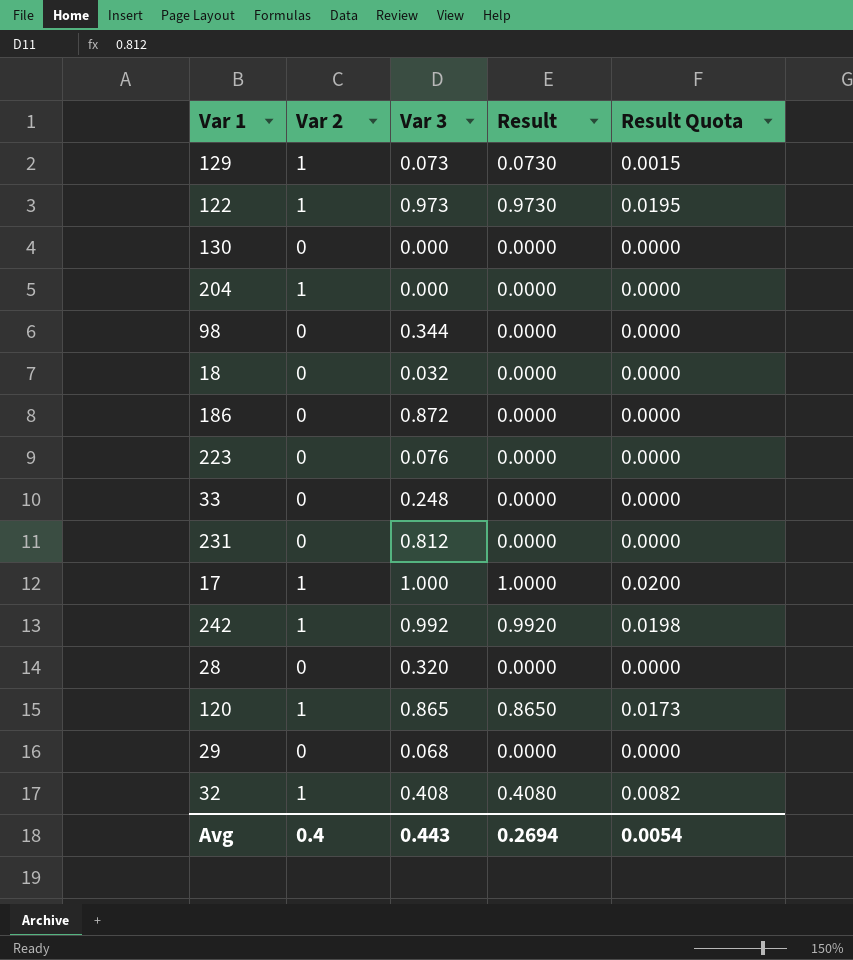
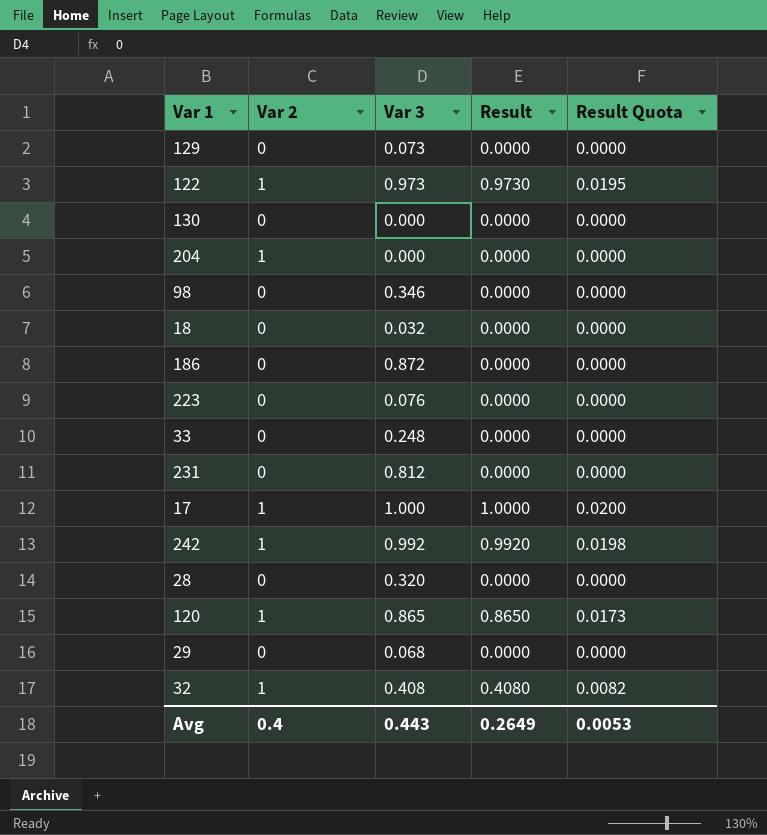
129 | Var 2: 1 -> 0
129 | Result: 0.0730 -> 0.0000
129 | Result Quota: 0.0015 -> 0.0000
98 | Var 3: 0.344 -> 0.346
Avg | Result: 0.2694 -> 0.2649
Avg | Result Quota: 0.0054 -> 0.0053

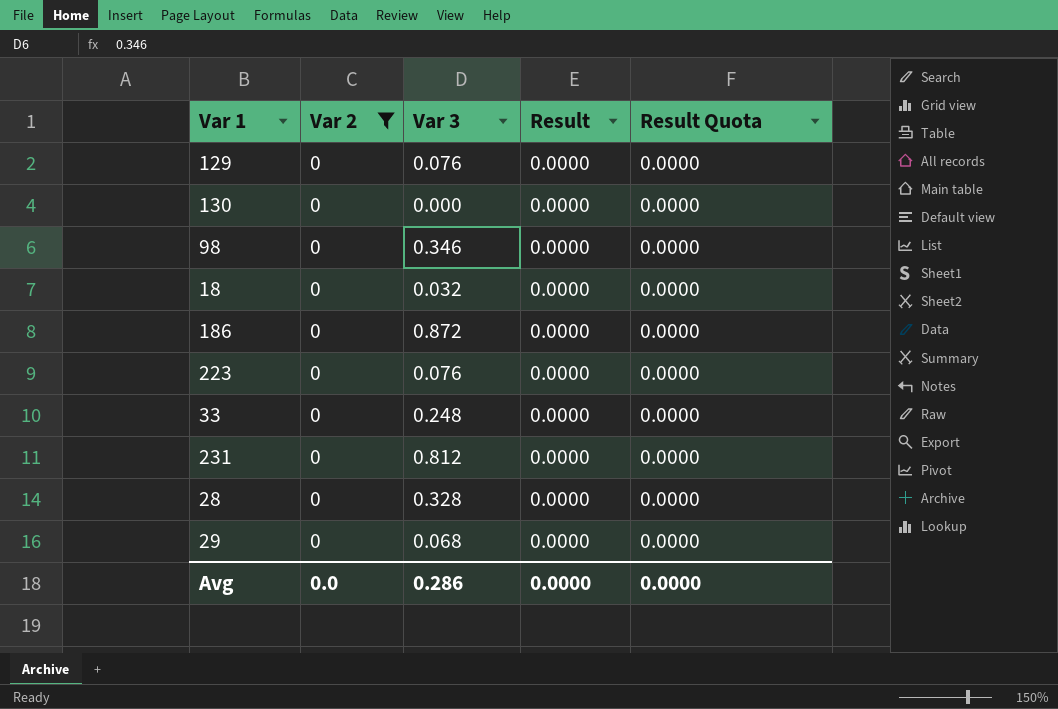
filter: none -> Var 2 = 0
129 | Var 3: 0.073 -> 0.076
28 | Var 3: 0.320 -> 0.328
Avg | Var 2: 0.4 -> 0.0
Avg | Var 3: 0.443 -> 0.286
Avg | Result: 0.2649 -> 0.0000
Avg | Result Quota: 0.0053 -> 0.0000

